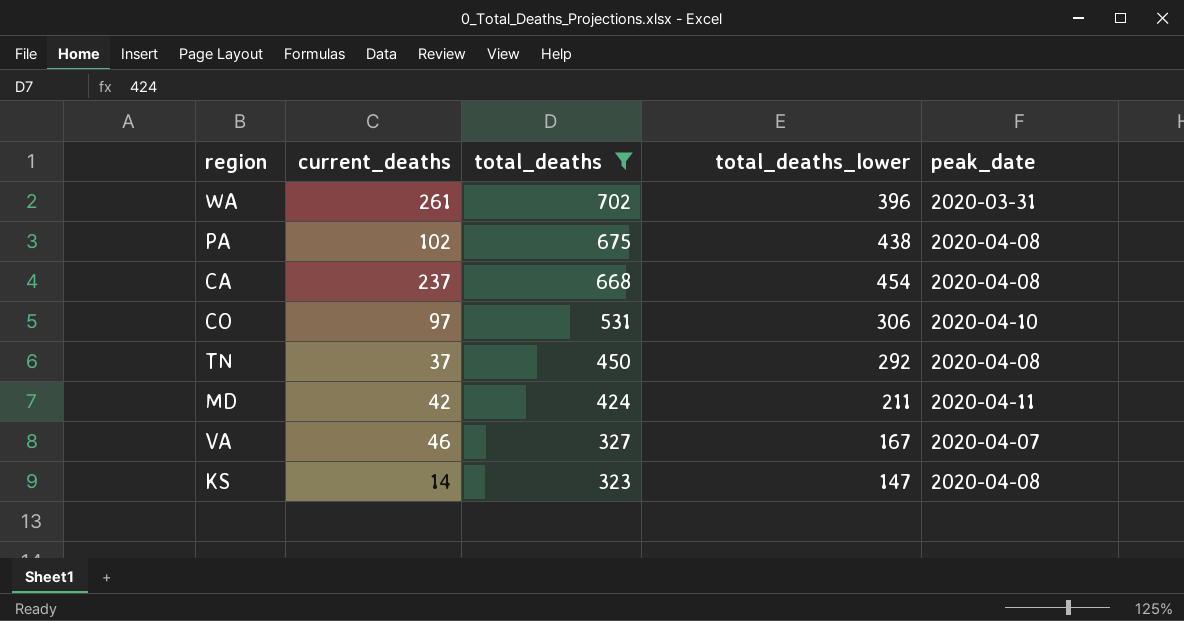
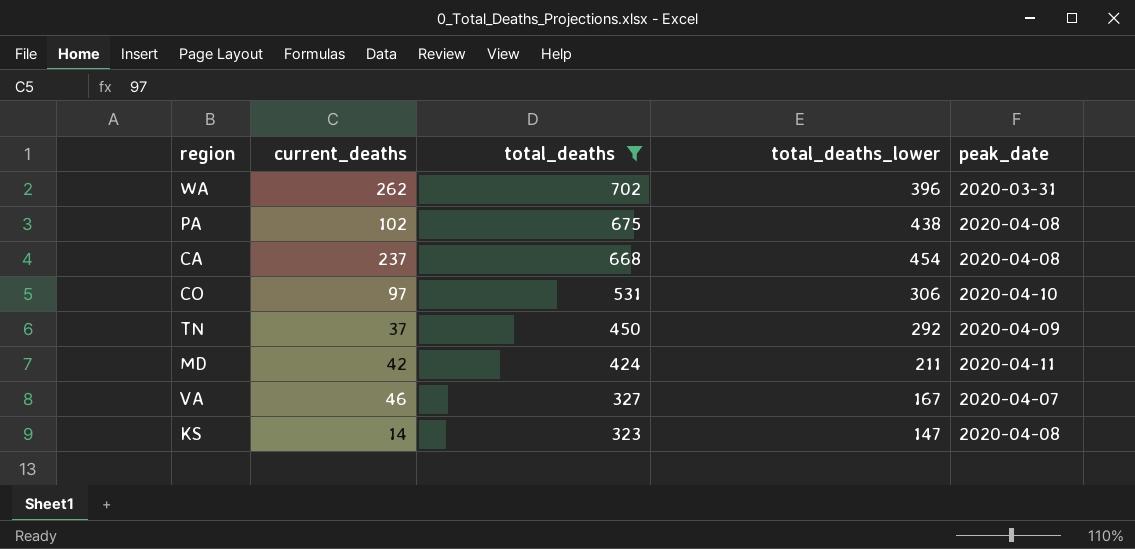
WA | current_deaths: 261 -> 262
TN | peak_date: 2020-04-08 -> 2020-04-09

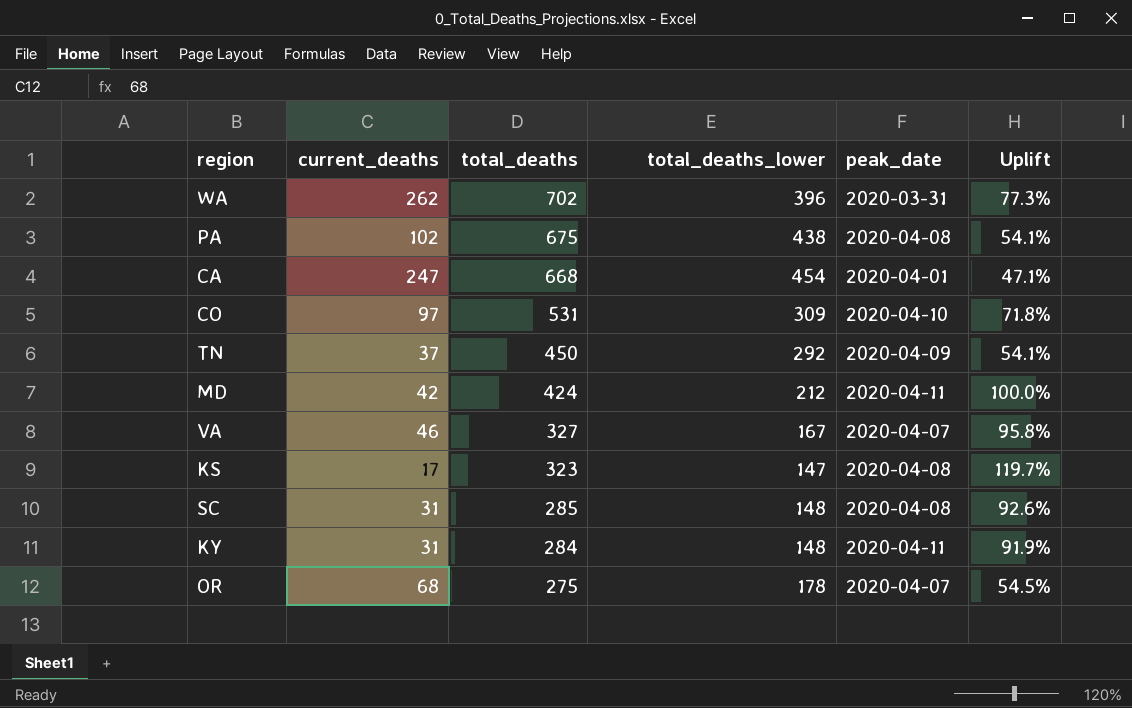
filter: total_deaths >= 323 -> none
column Uplift | formula: none -> ([total_deaths] - [total_deaths_lower]) / [total_deaths_lower]
CA | current_deaths: 237 -> 247
CA | peak_date: 2020-04-08 -> 2020-04-01
CO | total_deaths_lower: 306 -> 309
MD | total_deaths_lower: 211 -> 212
KS | current_deaths: 14 -> 17

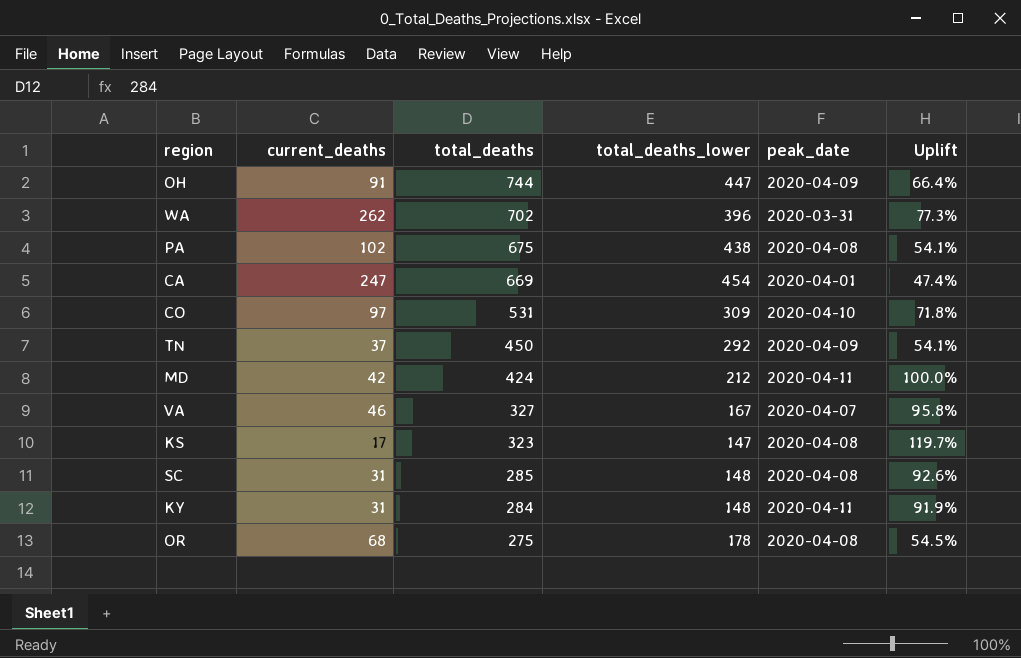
row OH: none -> 91 | 744 | 447 | 2020-04-09 | 66.4%
CA | total_deaths: 668 -> 669
CA | Uplift: 47.1% -> 47.4%
OR | peak_date: 2020-04-07 -> 2020-04-08

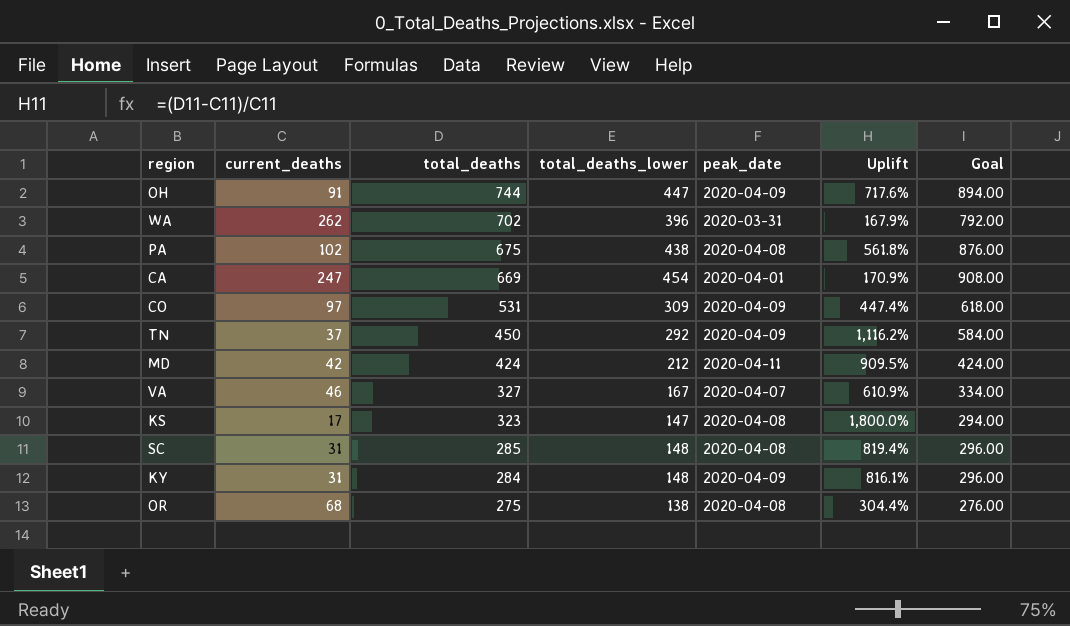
column Uplift | formula: ([total_deaths] - [total_deaths_lower]) / [total_deaths_lower] -> ([total_deaths] - [current_deaths]) / [current_deaths]
column Goal | formula: none -> [total_deaths_lower] * 2
CO | peak_date: 2020-04-10 -> 2020-04-09
KY | peak_date: 2020-04-11 -> 2020-04-09
OR | total_deaths_lower: 178 -> 138

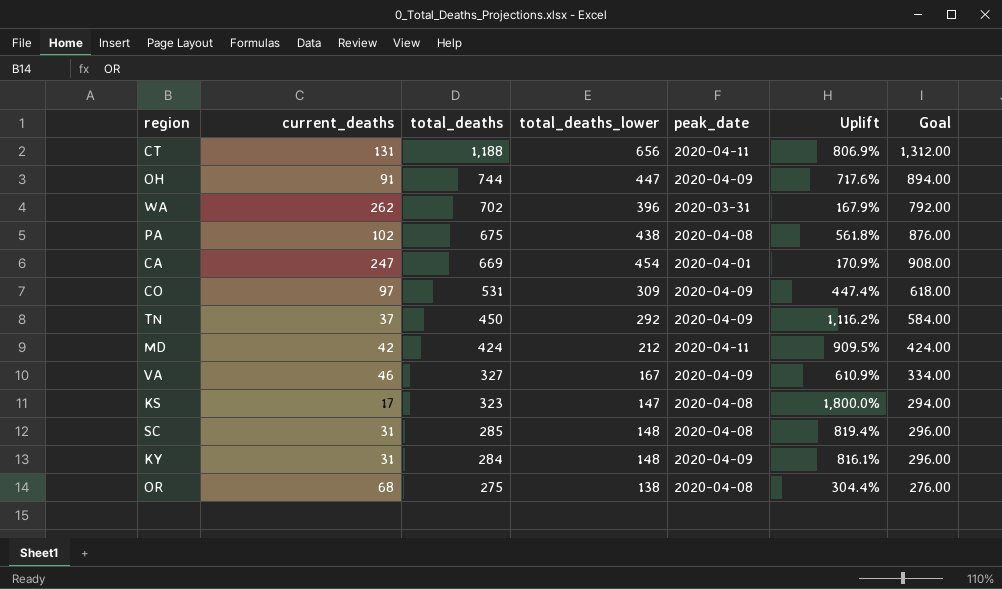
row CT: none -> 131 | 1,188 | 656 | 2020-04-11 | 806.9% | 1,312.00
VA | peak_date: 2020-04-07 -> 2020-04-09

